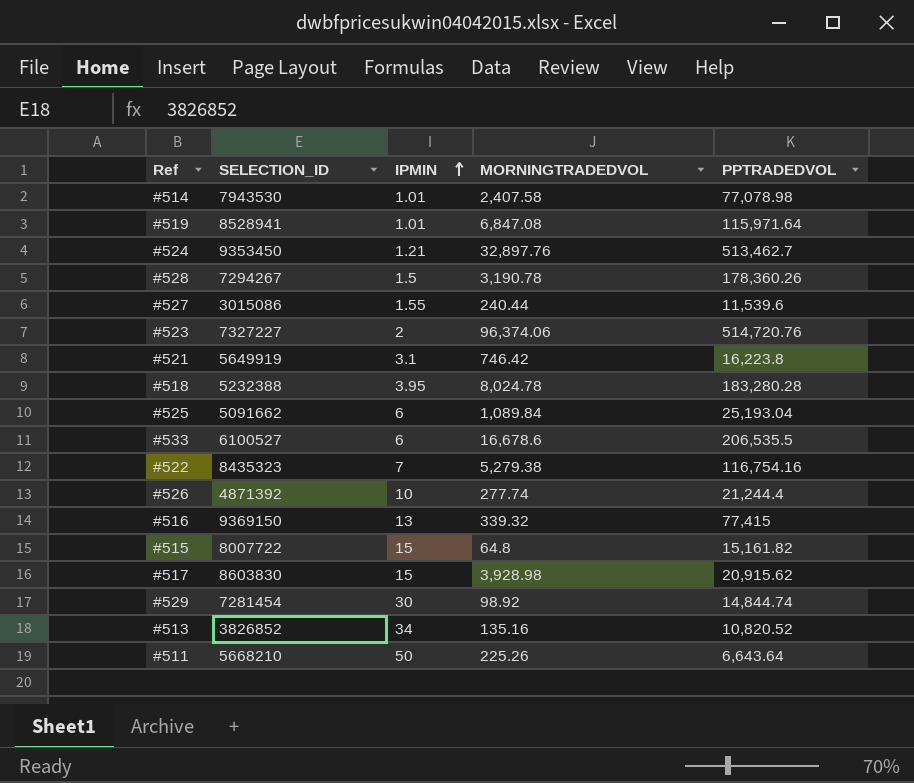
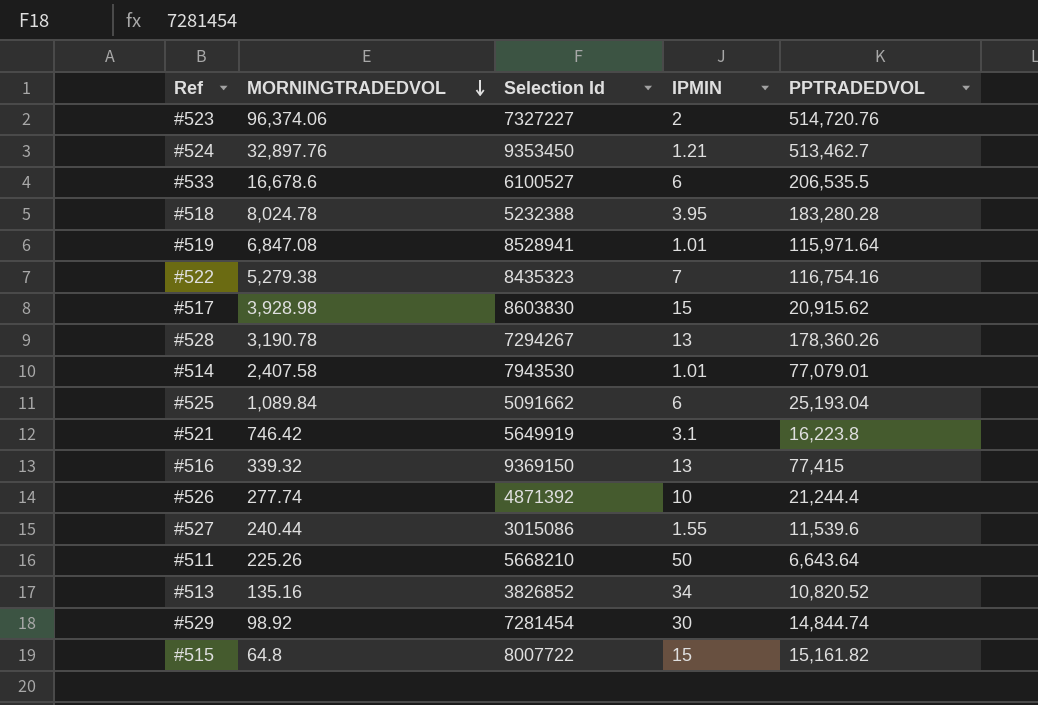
row order: IPMIN ascending -> MORNINGTRADEDVOL descending
column MORNINGTRADEDVOL | position: 4 -> 2
column name: SELECTION_ID -> Selection Id
#528 | IPMIN: 1.5 -> 13
#514 | PPTRADEDVOL: 77,078.98 -> 77,079.01

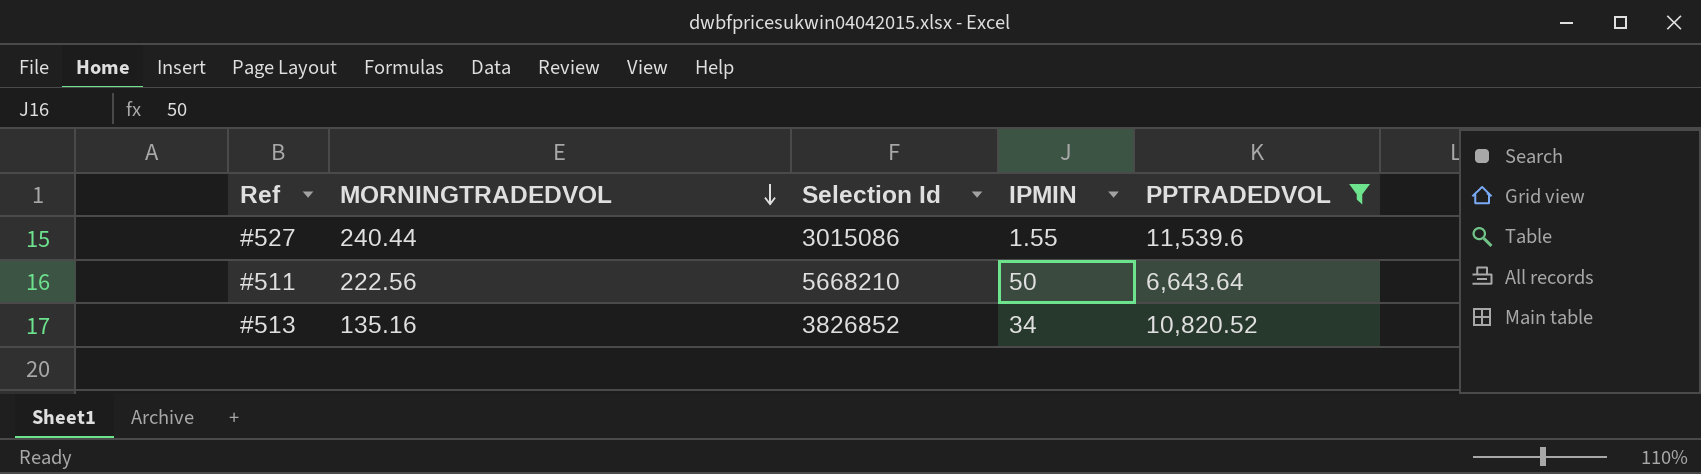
filter: none -> PPTRADEDVOL <= 11,539.6
#511 | MORNINGTRADEDVOL: 225.26 -> 222.56

